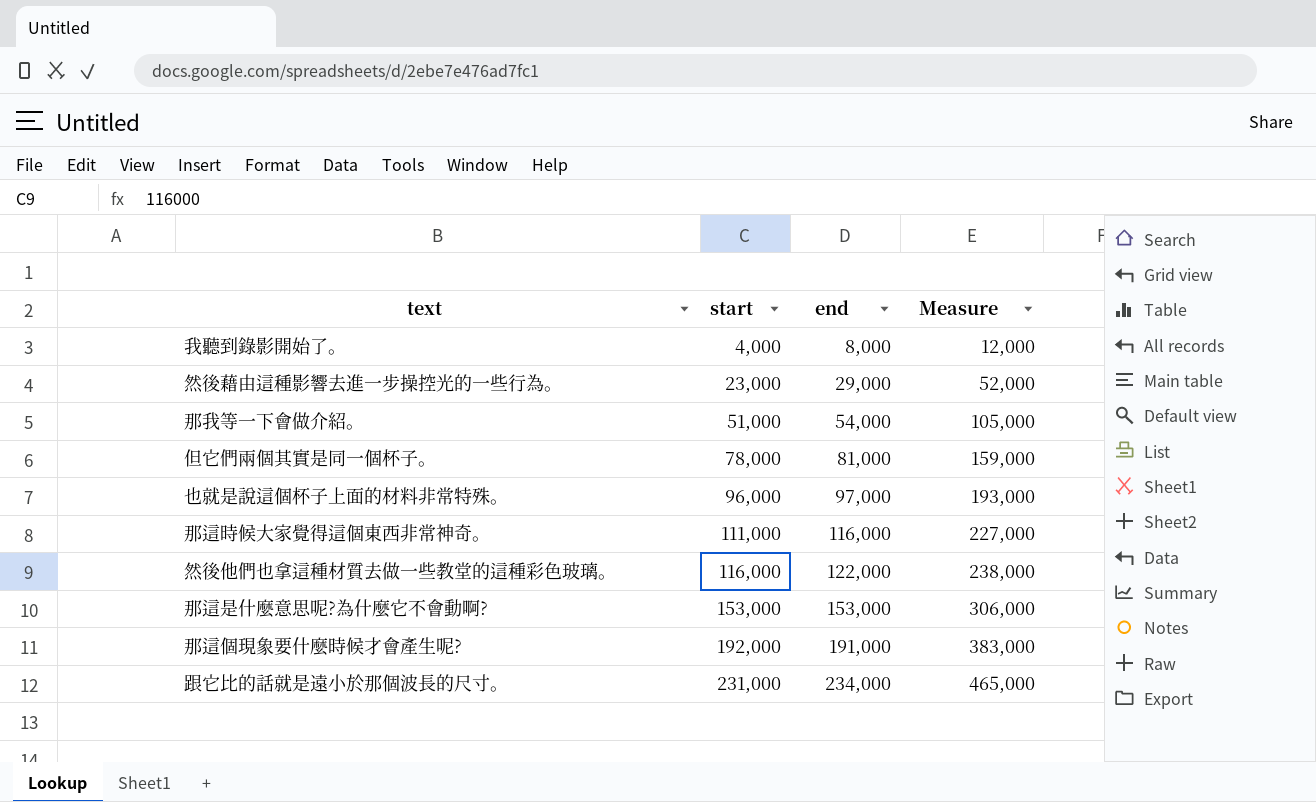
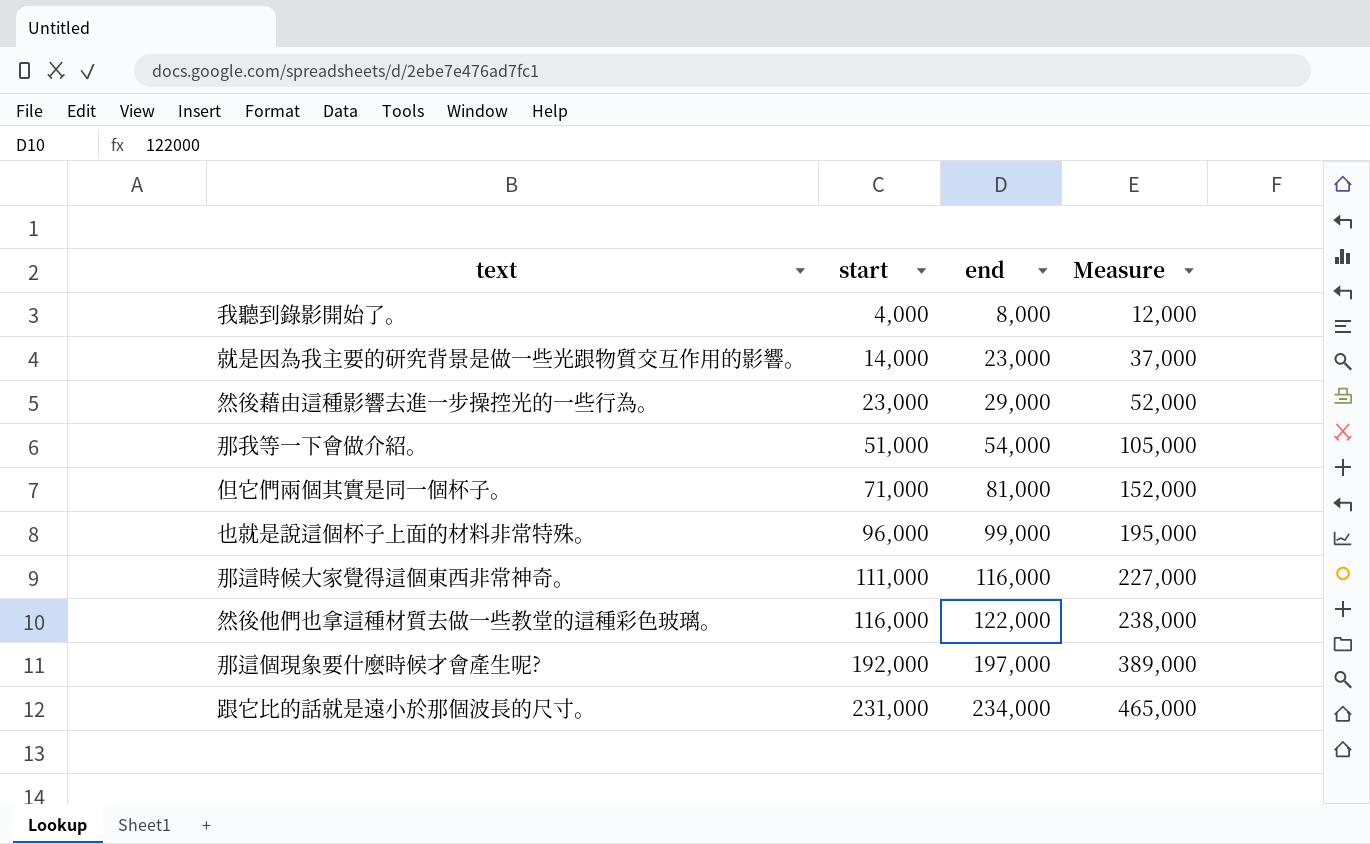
row 那這是什麼意思呢?為什麼它不會動啊?: 153,000 | 153,000 | 306,000 -> none
row 就是因為我主要的研究背景是做一些光跟物質交互作用的影響。: none -> 14,000 | 23,000 | 37,000
但它們兩個其實是同一個杯子。 | start: 78,000 -> 71,000
但它們兩個其實是同一個杯子。 | Measure: 159,000 -> 152,000
也就是說這個杯子上面的材料非常特殊。 | end: 97,000 -> 99,000
也就是說這個杯子上面的材料非常特殊。 | Measure: 193,000 -> 195,000
那這個現象要什麼時候才會產生呢? | end: 191,000 -> 197,000
那這個現象要什麼時候才會產生呢? | Measure: 383,000 -> 389,000

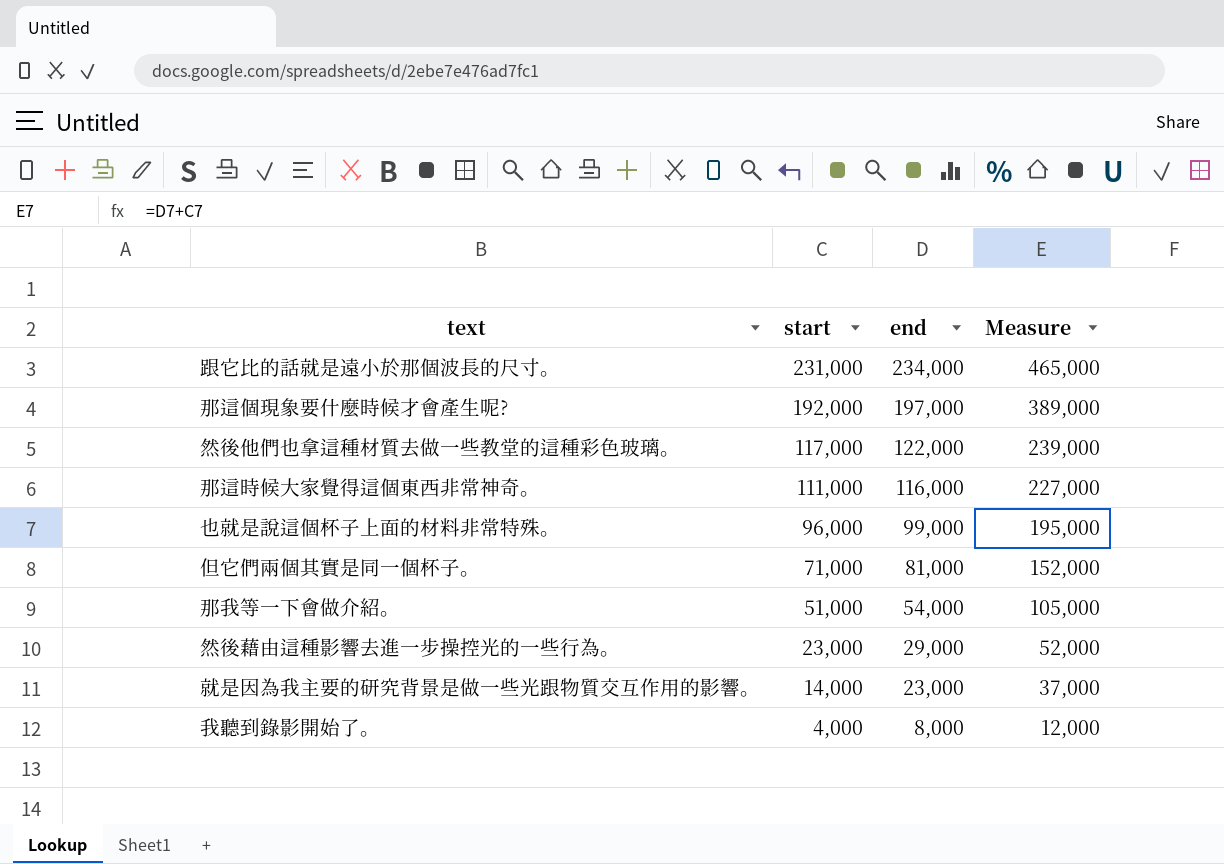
row order: start ascending -> start descending
然後他們也拿這種材質去做一些教堂的這種彩色玻璃。 | start: 116,000 -> 117,000
然後他們也拿這種材質去做一些教堂的這種彩色玻璃。 | Measure: 238,000 -> 239,000

